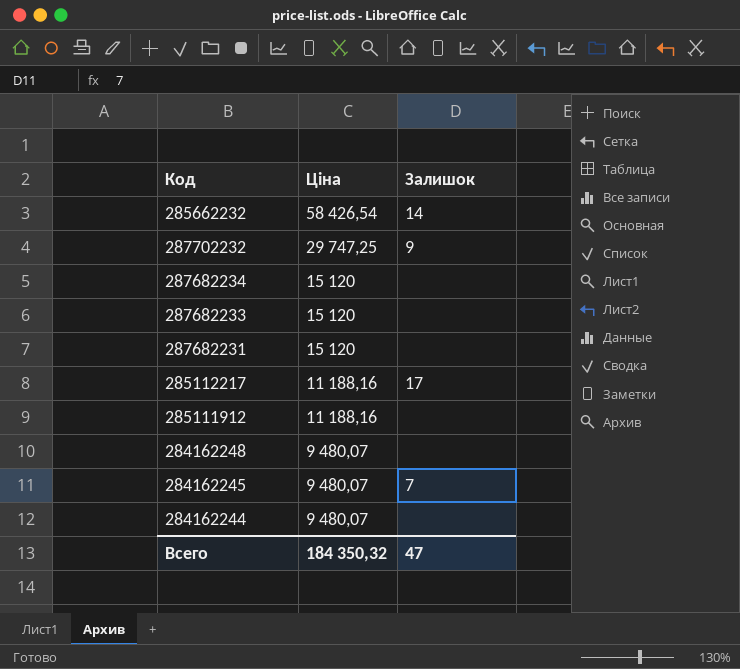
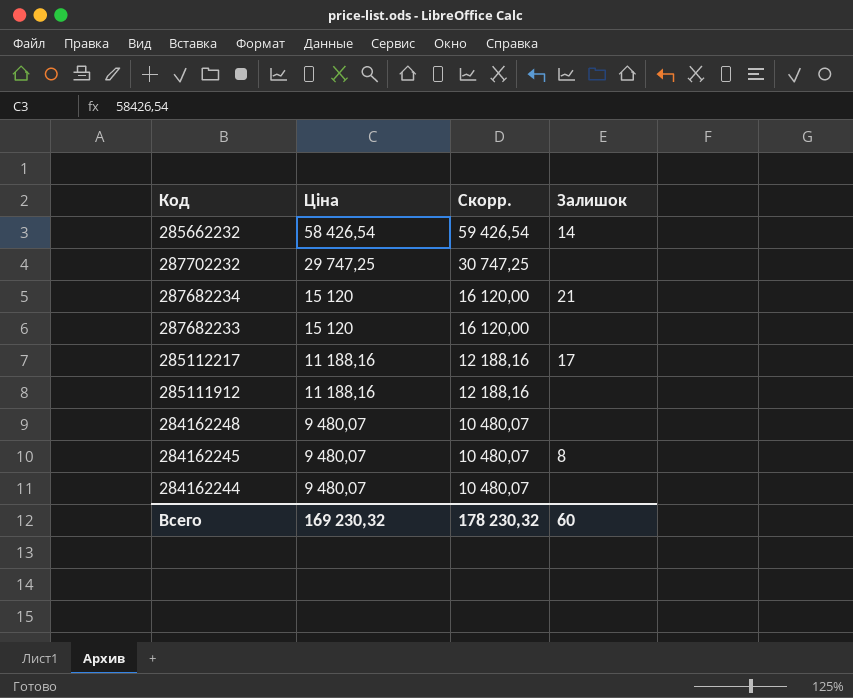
column Скорр. | formula: none -> [Ціна] + 1000
row 287682231: 15 120 | none -> none
287702232 | Залишок: 9 -> none
287682234 | Залишок: none -> 21
284162245 | Залишок: 7 -> 8
Всего | Ціна: 184 350,32 -> 169 230,32
Всего | Залишок: 47 -> 60

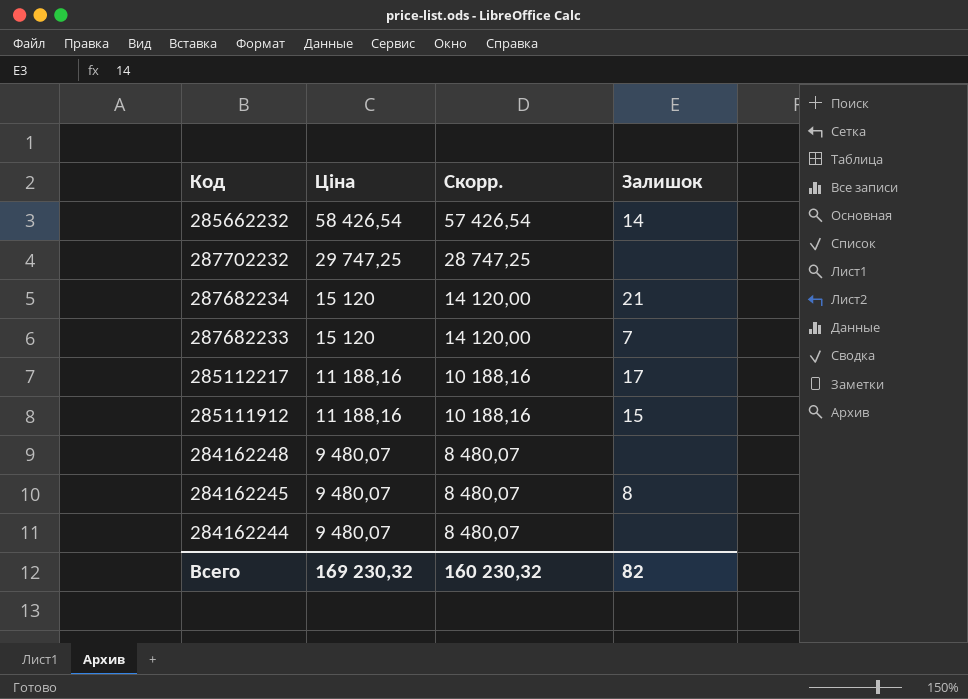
column Скорр. | formula: [Ціна] + 1000 -> [Ціна] - 1000
287682233 | Залишок: none -> 7
285111912 | Залишок: none -> 15
Всего | Скорр.: 178 230,32 -> 160 230,32
Всего | Залишок: 60 -> 82

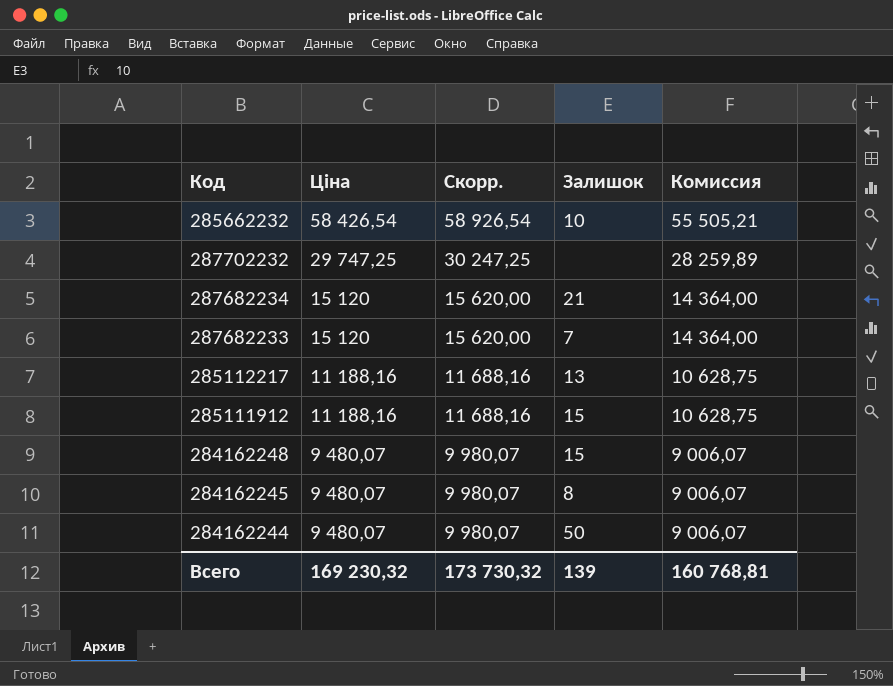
column Скорр. | formula: [Ціна] - 1000 -> [Ціна] + 500
column Комиссия | formula: none -> [Ціна] * 0,95
285662232 | Залишок: 14 -> 10
285112217 | Залишок: 17 -> 13
284162248 | Залишок: none -> 15
284162244 | Залишок: none -> 50
Всего | Скорр.: 160 230,32 -> 173 730,32
Всего | Залишок: 82 -> 139

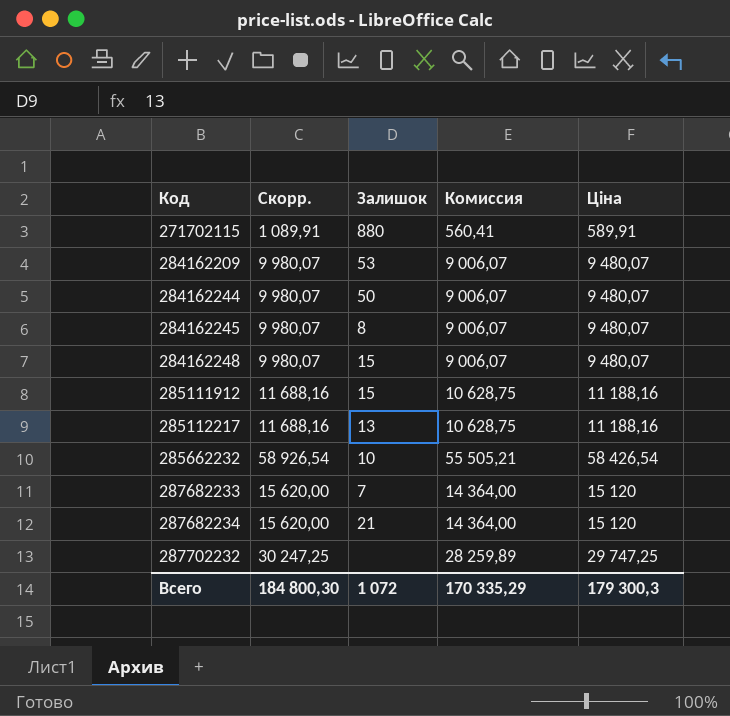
row order: Ціна descending -> Код ascending
column Ціна | position: 2 -> 5
row 271702115: none -> 1 089,91 | 880 | 560,41 | 589,91
row 284162209: none -> 9 980,07 | 53 | 9 006,07 | 9 480,07
Всего | Скорр.: 173 730,32 -> 184 800,30
Всего | Залишок: 139 -> 1 072
Всего | Комиссия: 160 768,81 -> 170 335,29
Всего | Ціна: 169 230,32 -> 179 300,3

